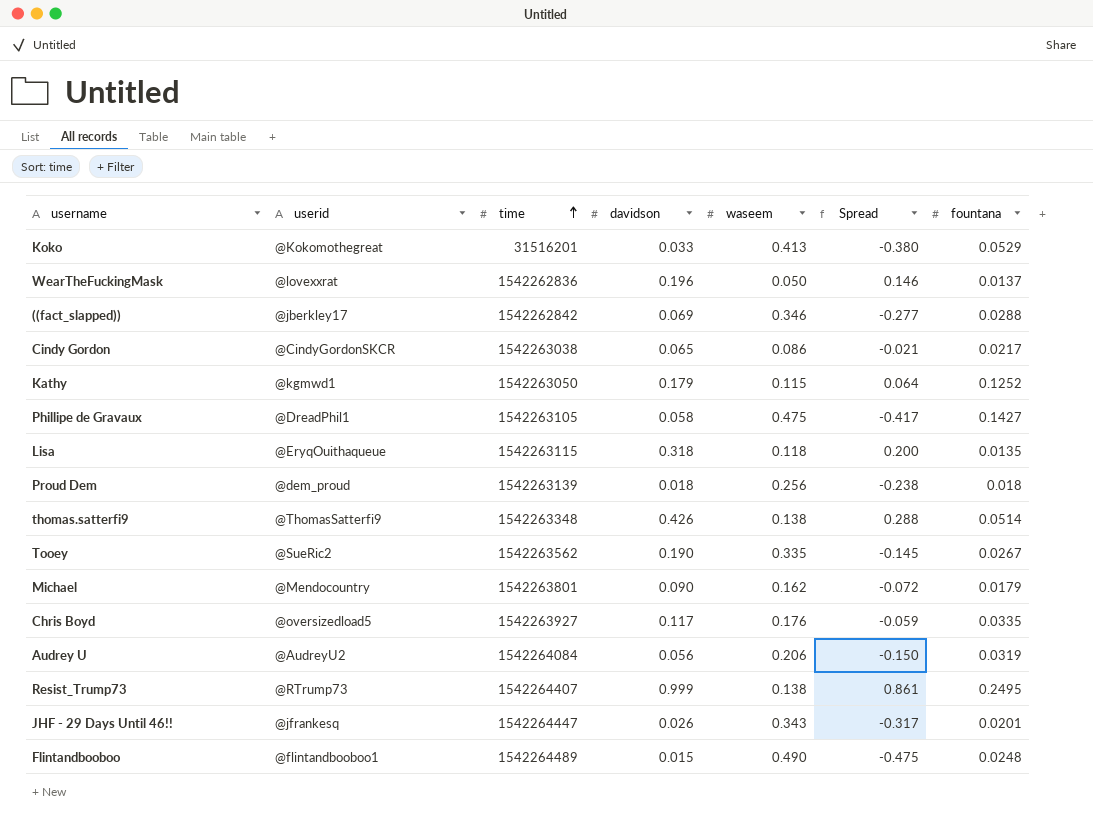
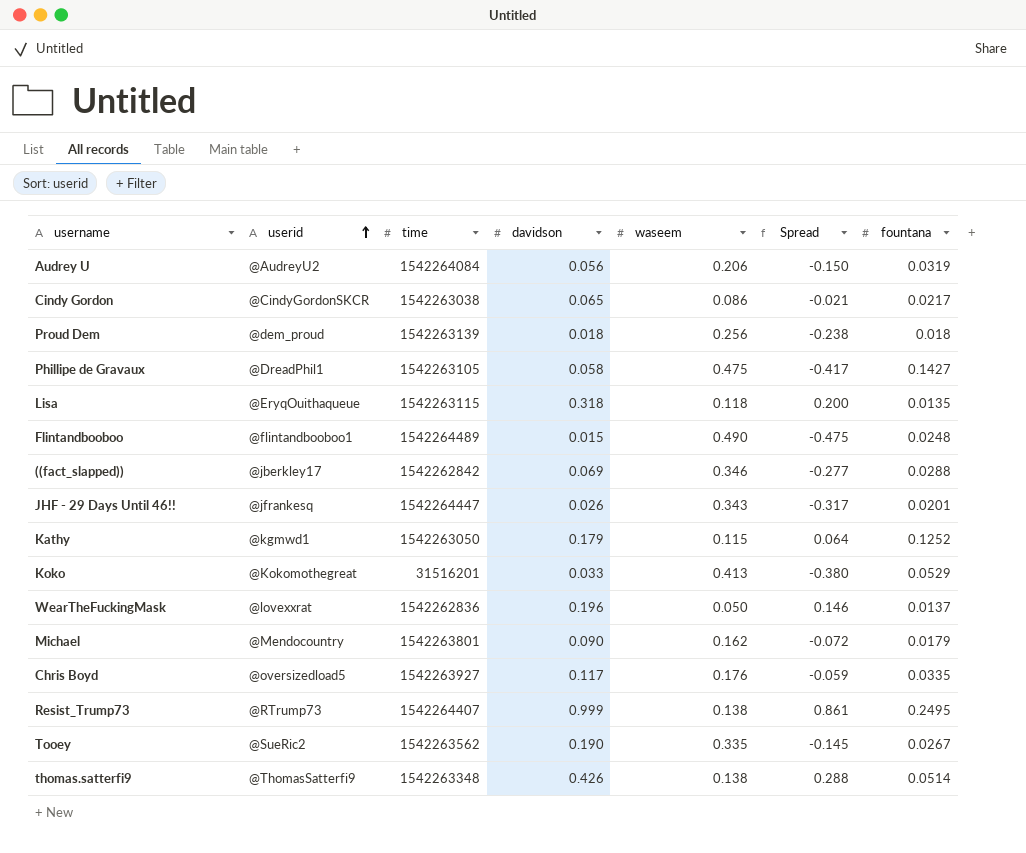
row order: time ascending -> userid ascending

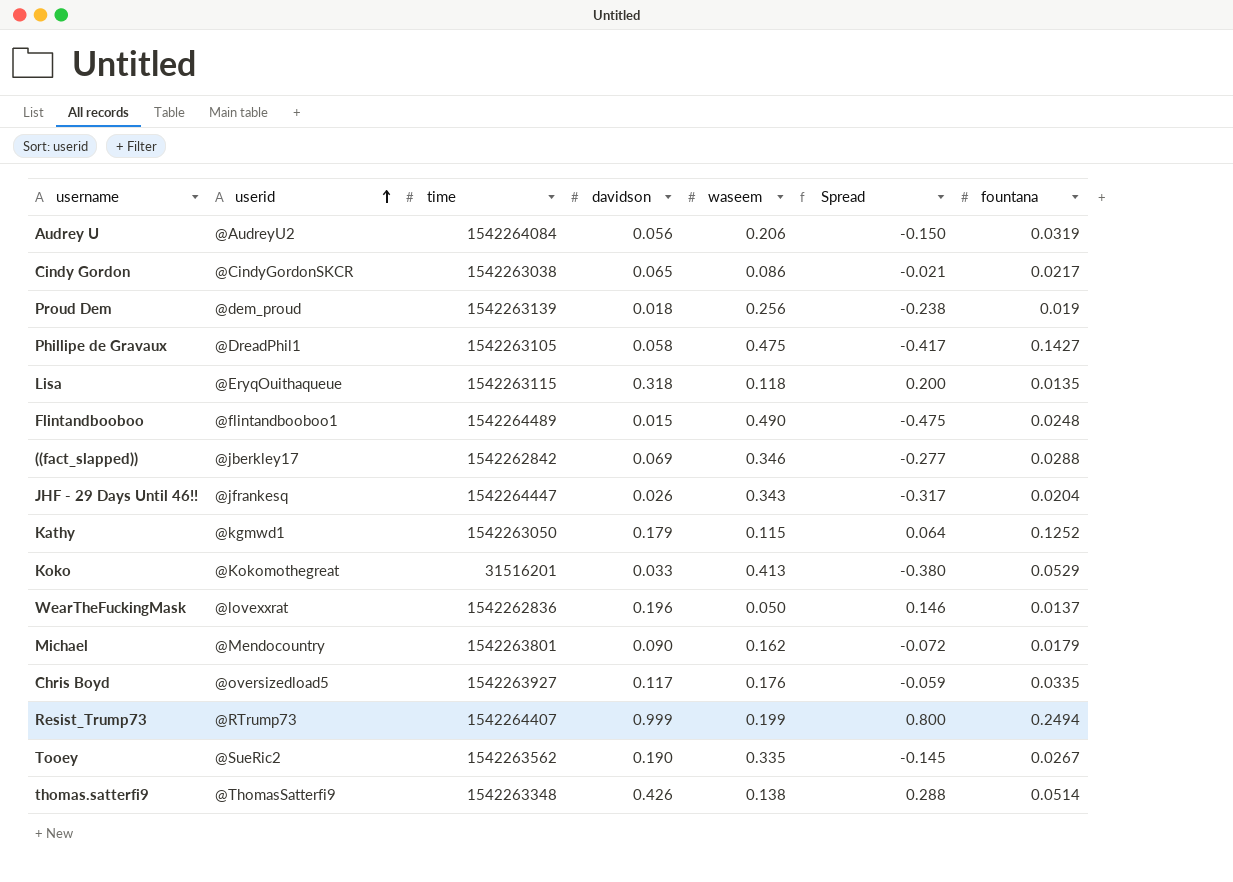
Proud Dem | fountana: 0.018 -> 0.019
JHF - 29 Days Until 46!! | fountana: 0.0201 -> 0.0204
Resist_Trump73 | waseem: 0.138 -> 0.199
Resist_Trump73 | Spread: 0.861 -> 0.800
Resist_Trump73 | fountana: 0.2495 -> 0.2494

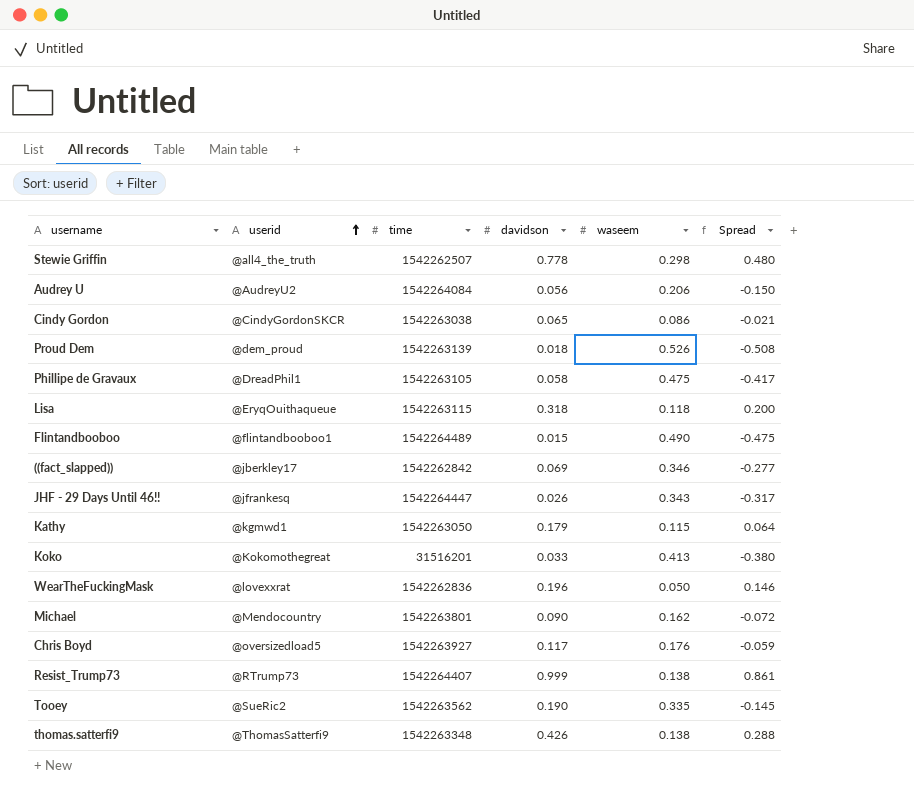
column fountana | position: 7 -> none
row Stewie Griffin: none -> @all4_the_truth | 1542262507 | 0.778 | 0.298 | 0.480
Proud Dem | waseem: 0.256 -> 0.526
Proud Dem | Spread: -0.238 -> -0.508
Resist_Trump73 | waseem: 0.199 -> 0.138
Resist_Trump73 | Spread: 0.800 -> 0.861

